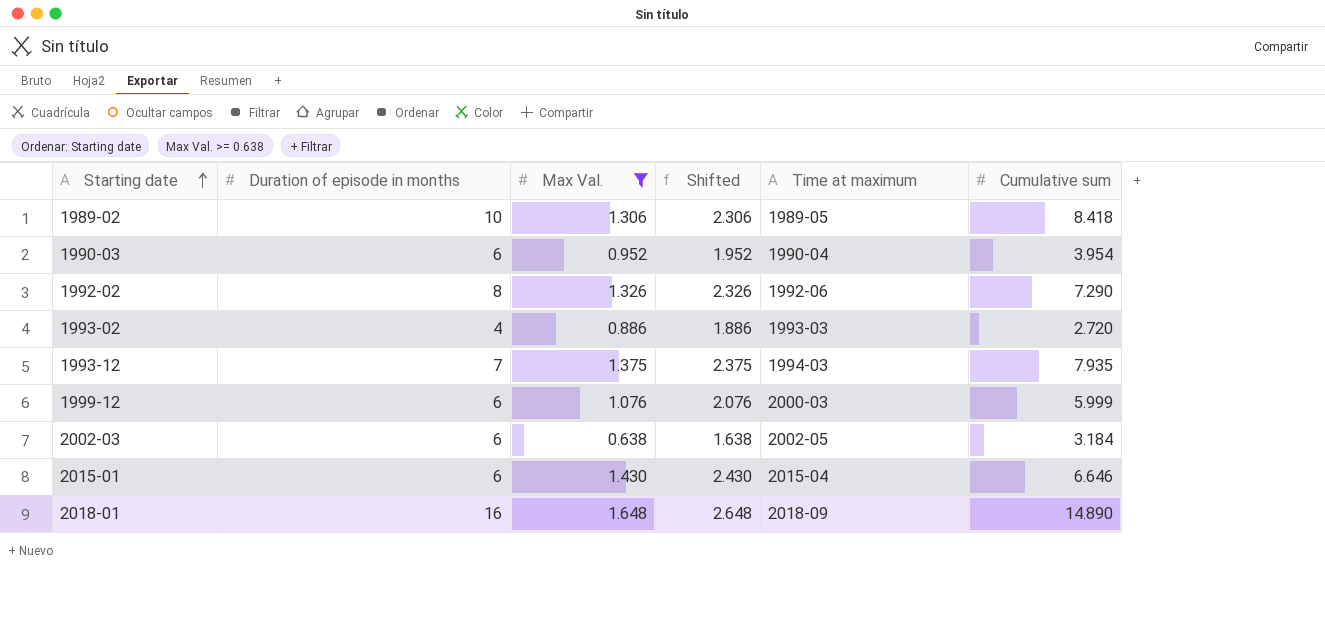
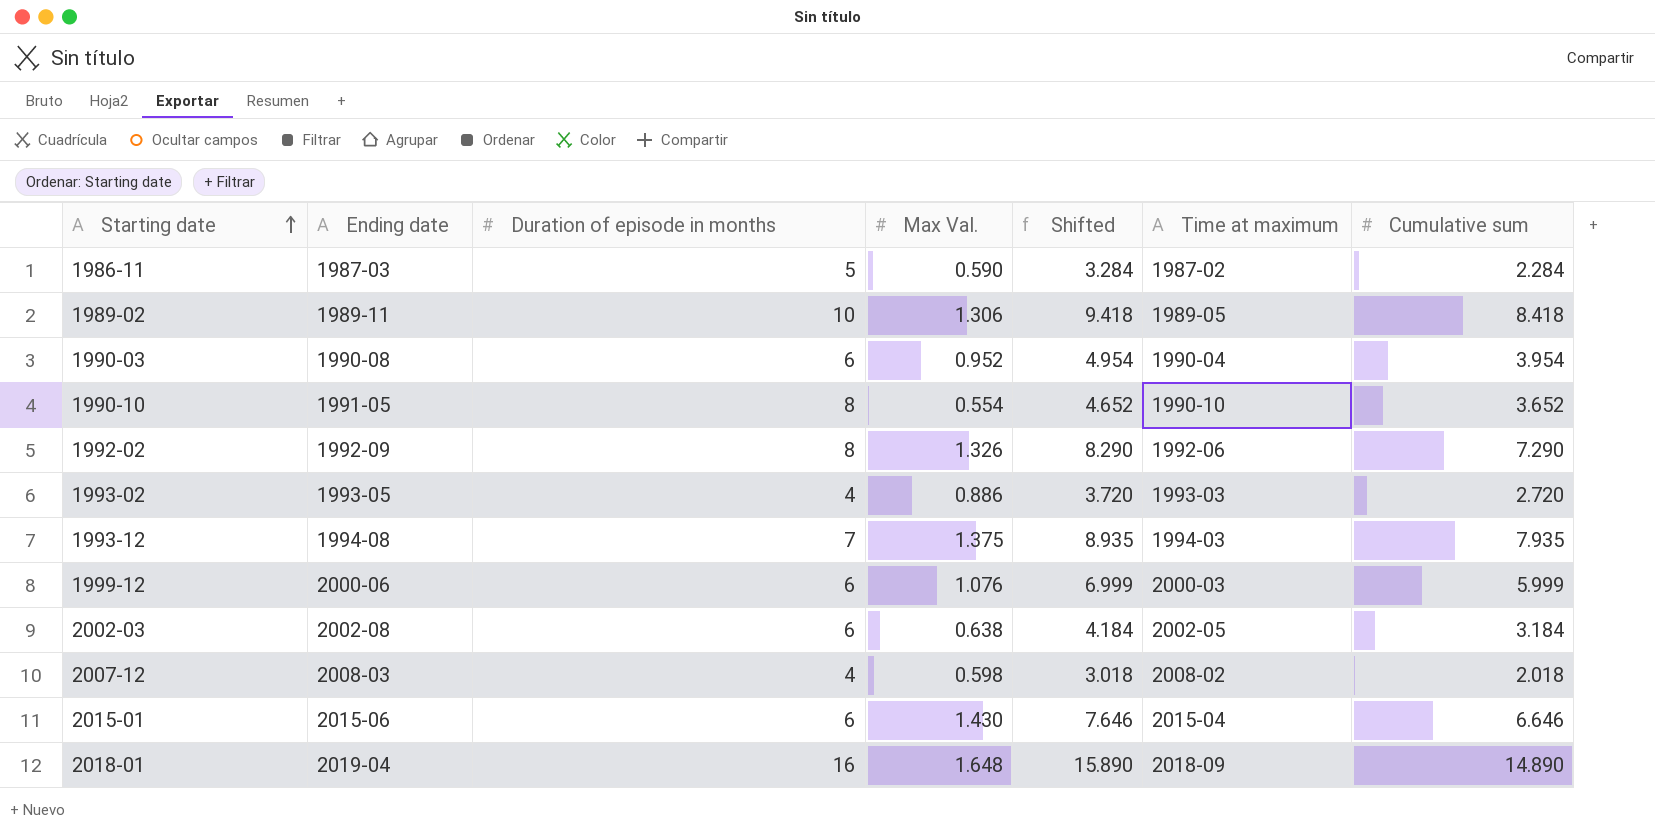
filter: Max Val. >= 0.638 -> none
column Ending date | position: none -> 2
column Shifted | formula: [Max Val.] + 1 -> [Cumulative sum] + 1

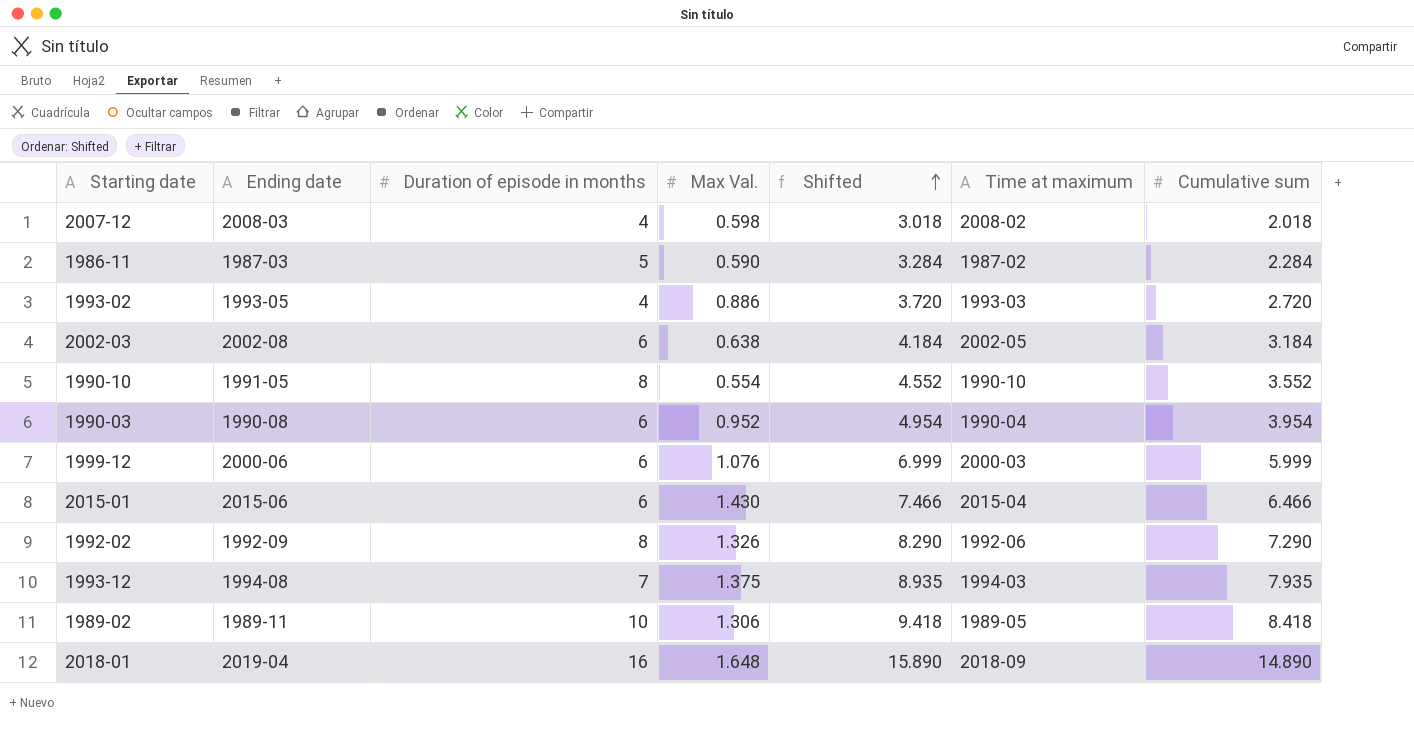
row order: Starting date ascending -> Shifted ascending
1990-10 | Shifted: 4.652 -> 4.552
1990-10 | Cumulative sum: 3.652 -> 3.552
2015-01 | Shifted: 7.646 -> 7.466
2015-01 | Cumulative sum: 6.646 -> 6.466

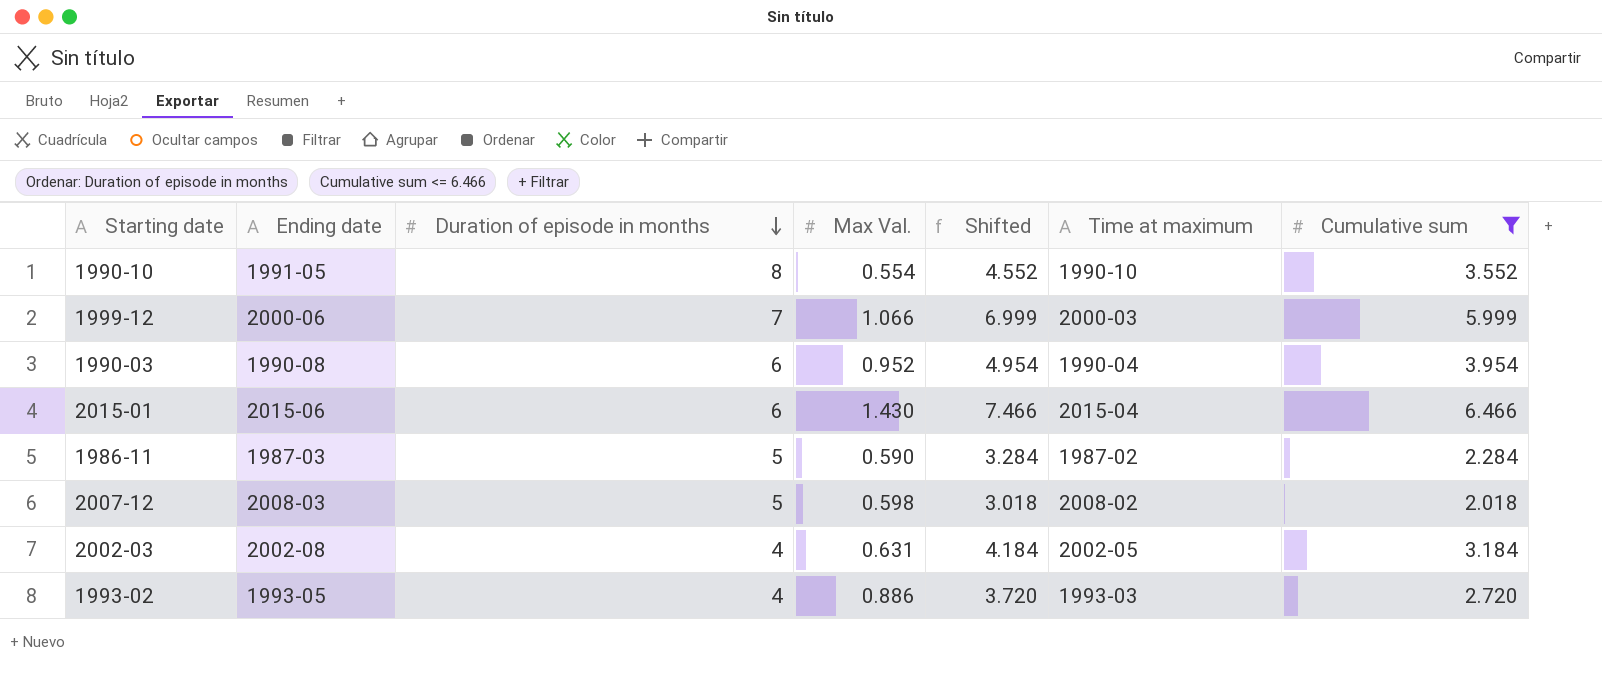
filter: none -> Cumulative sum <= 6.466
row order: Shifted ascending -> Duration of episode in months descending
1999-12 | Duration of episode in months: 6 -> 7
1999-12 | Max Val.: 1.076 -> 1.066
2007-12 | Duration of episode in months: 4 -> 5
2002-03 | Duration of episode in months: 6 -> 4
2002-03 | Max Val.: 0.638 -> 0.631

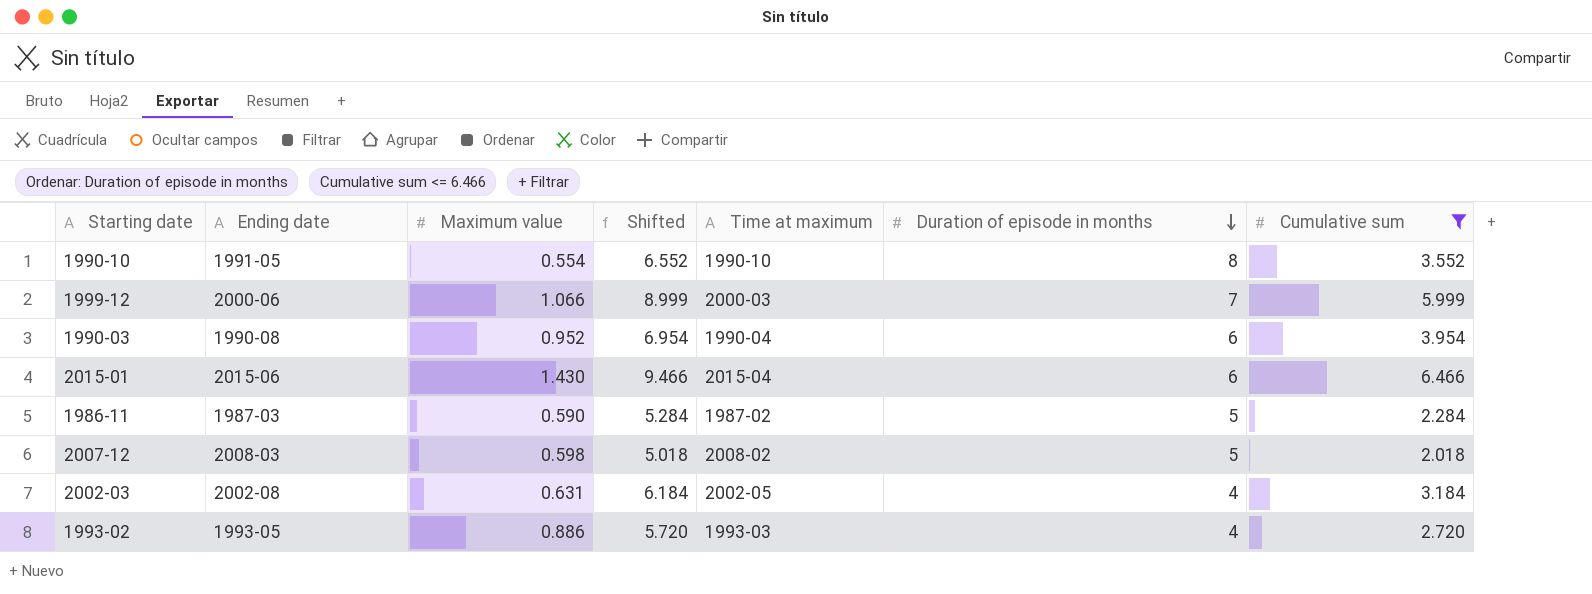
column name: Max Val. -> Maximum value
column Shifted | formula: [Cumulative sum] + 1 -> [Cumulative sum] + 3
column Duration of episode in months | position: 3 -> 6

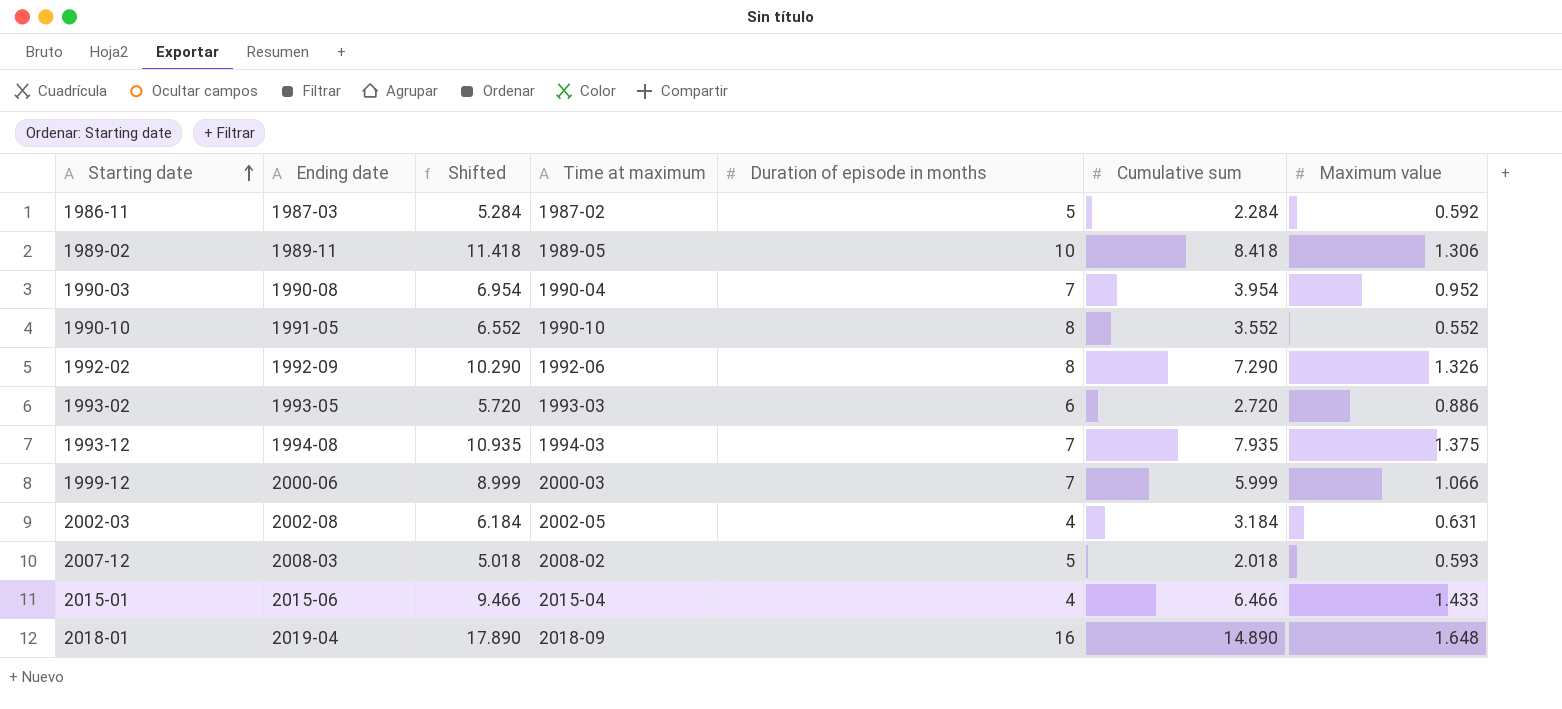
filter: Cumulative sum <= 6.466 -> none
row order: Duration of episode in months descending -> Starting date ascending
column Maximum value | position: 3 -> 7
1986-11 | Maximum value: 0.590 -> 0.592
1990-03 | Duration of episode in months: 6 -> 7
1990-10 | Maximum value: 0.554 -> 0.552
1993-02 | Duration of episode in months: 4 -> 6
2007-12 | Maximum value: 0.598 -> 0.593
2015-01 | Duration of episode in months: 6 -> 4
2015-01 | Maximum value: 1.430 -> 1.433

